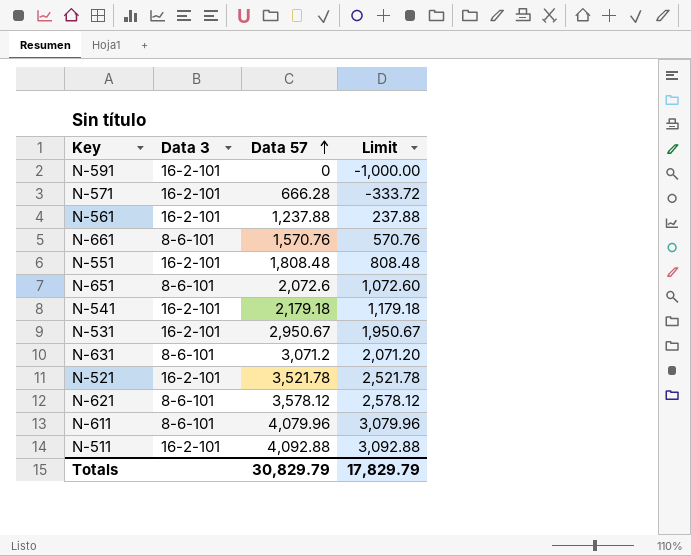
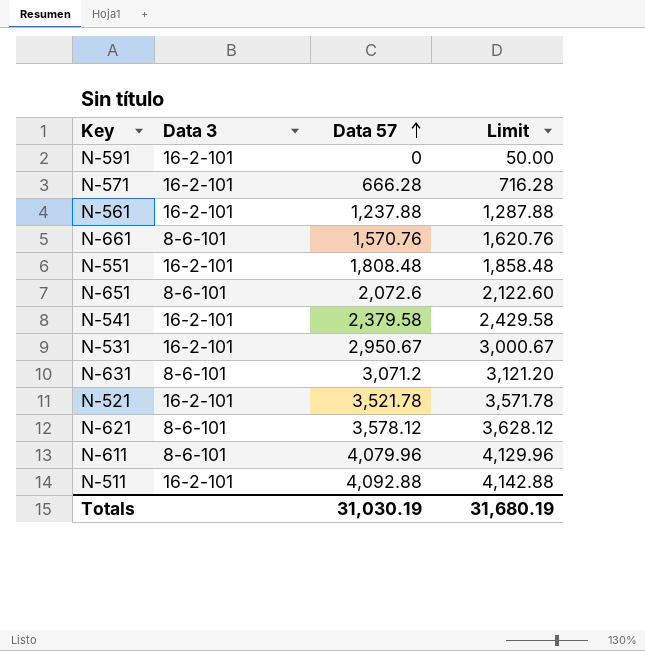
column Limit | formula: [Data 57] - 1000 -> [Data 57] + 50
N-541 | Data 57: 2,179.18 -> 2,379.58
Totals | Data 57: 30,829.79 -> 31,030.19
Totals | Limit: 17,829.79 -> 31,680.19

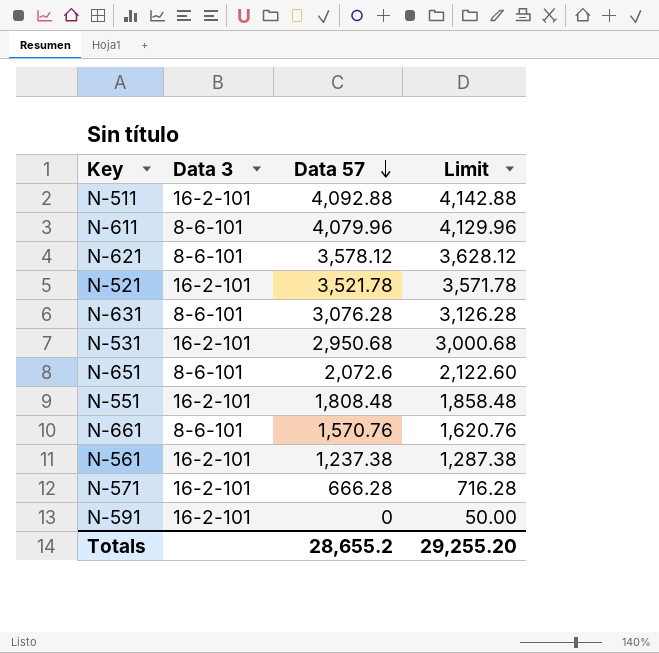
row order: Data 57 ascending -> Data 57 descending
row N-541: 16-2-101 | 2,379.58 | 2,429.58 -> none
N-631 | Data 57: 3,071.2 -> 3,076.28
N-631 | Limit: 3,121.20 -> 3,126.28
N-531 | Data 57: 2,950.67 -> 2,950.68
N-531 | Limit: 3,000.67 -> 3,000.68
N-561 | Data 57: 1,237.88 -> 1,237.38
N-561 | Limit: 1,287.88 -> 1,287.38
Totals | Data 57: 31,030.19 -> 28,655.2
Totals | Limit: 31,680.19 -> 29,255.20

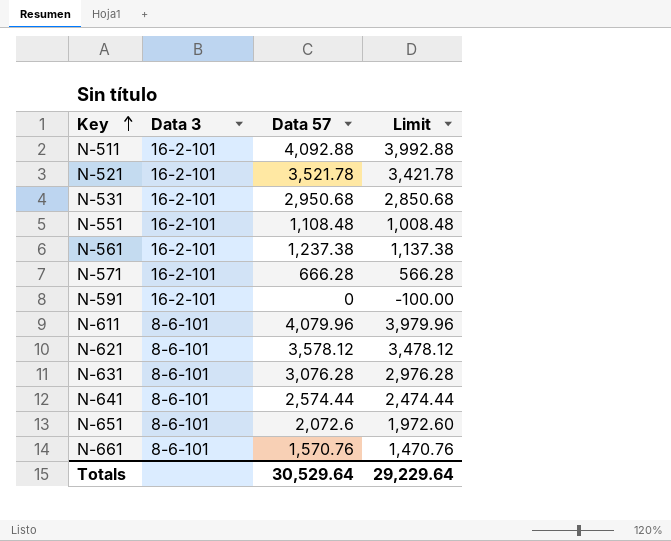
row order: Data 57 descending -> Key ascending
column Limit | formula: [Data 57] + 50 -> [Data 57] - 100
N-551 | Data 57: 1,808.48 -> 1,108.48
row N-641: none -> 8-6-101 | 2,574.44 | 2,474.44
Totals | Data 57: 28,655.2 -> 30,529.64
Totals | Limit: 29,255.20 -> 29,229.64

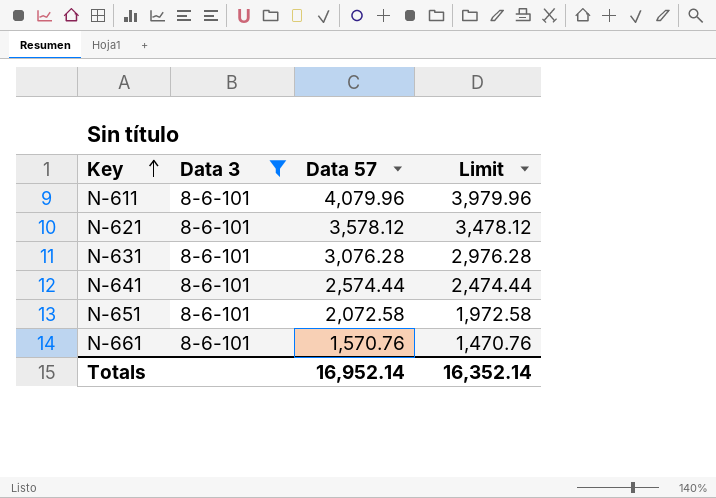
filter: none -> Data 3 = 8-6-101
N-651 | Data 57: 2,072.6 -> 2,072.58
N-651 | Limit: 1,972.60 -> 1,972.58
Totals | Data 57: 30,529.64 -> 16,952.14
Totals | Limit: 29,229.64 -> 16,352.14

